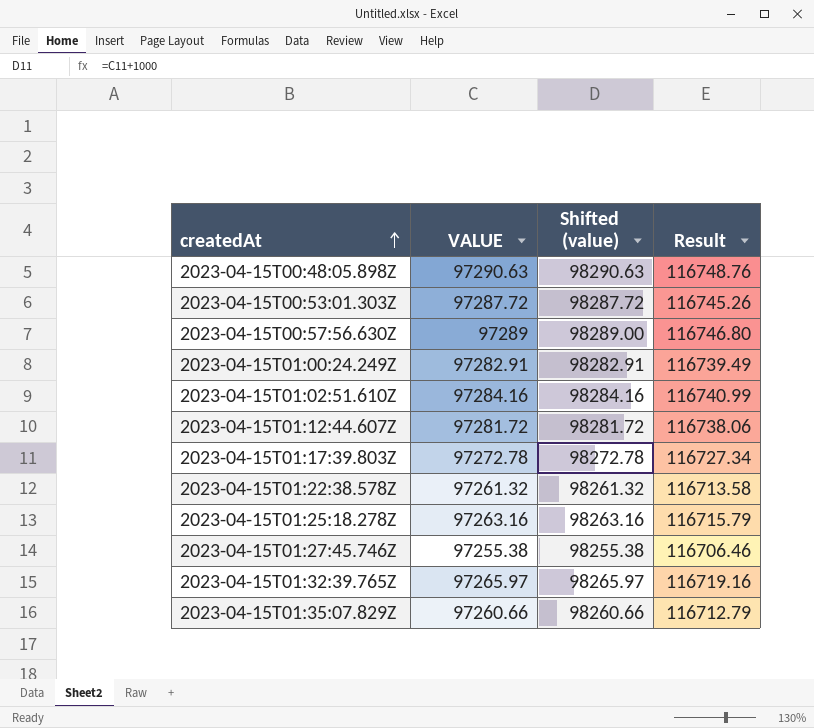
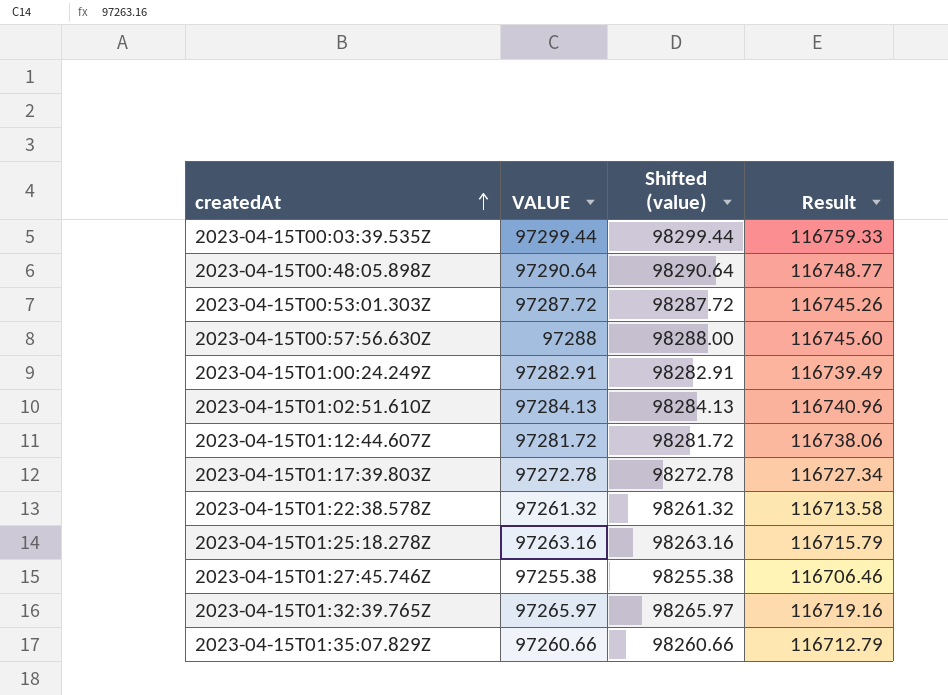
row 2023-04-15T00:03:39.535Z: none -> 97299.44 | 98299.44 | 116759.33
2023-04-15T00:48:05.898Z | VALUE: 97290.63 -> 97290.64
2023-04-15T00:48:05.898Z | Shifted (value): 98290.63 -> 98290.64
2023-04-15T00:48:05.898Z | Result: 116748.76 -> 116748.77
2023-04-15T00:57:56.630Z | VALUE: 97289 -> 97288
2023-04-15T00:57:56.630Z | Shifted (value): 98289.00 -> 98288.00
2023-04-15T00:57:56.630Z | Result: 116746.80 -> 116745.60
2023-04-15T01:02:51.610Z | VALUE: 97284.16 -> 97284.13
2023-04-15T01:02:51.610Z | Shifted (value): 98284.16 -> 98284.13
2023-04-15T01:02:51.610Z | Result: 116740.99 -> 116740.96

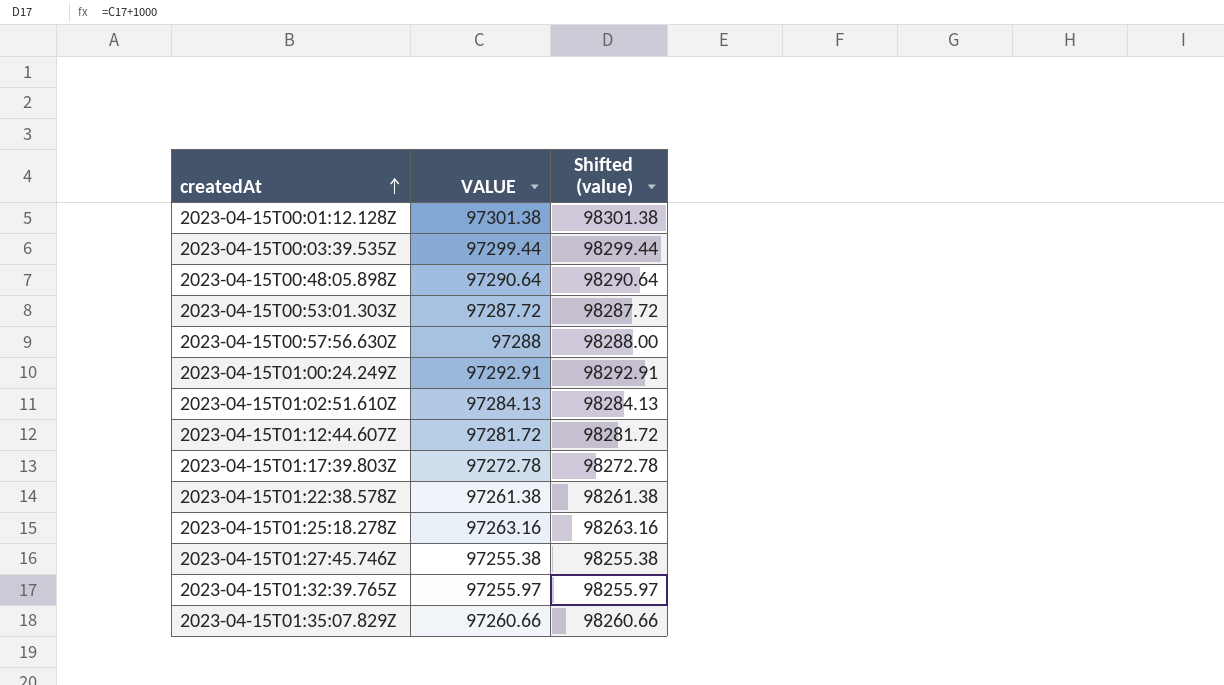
column Result | formula: [VALUE] * 1.2 -> none
row 2023-04-15T00:01:12.128Z: none -> 97301.38 | 98301.38
2023-04-15T01:00:24.249Z | VALUE: 97282.91 -> 97292.91
2023-04-15T01:00:24.249Z | Shifted (value): 98282.91 -> 98292.91
2023-04-15T01:22:38.578Z | VALUE: 97261.32 -> 97261.38
2023-04-15T01:22:38.578Z | Shifted (value): 98261.32 -> 98261.38
2023-04-15T01:32:39.765Z | VALUE: 97265.97 -> 97255.97
2023-04-15T01:32:39.765Z | Shifted (value): 98265.97 -> 98255.97

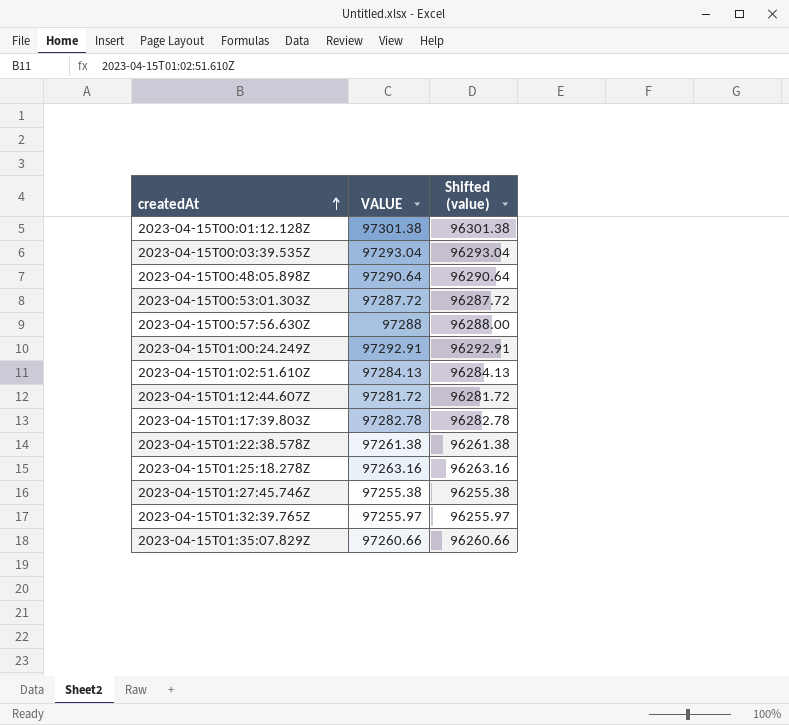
column Shifted (value) | formula: [VALUE] + 1000 -> [VALUE] - 1000
2023-04-15T00:03:39.535Z | VALUE: 97299.44 -> 97293.04
2023-04-15T01:17:39.803Z | VALUE: 97272.78 -> 97282.78

